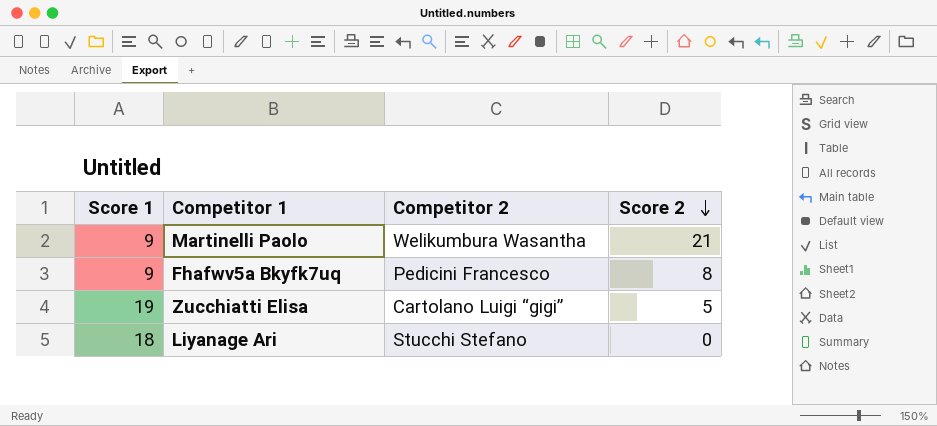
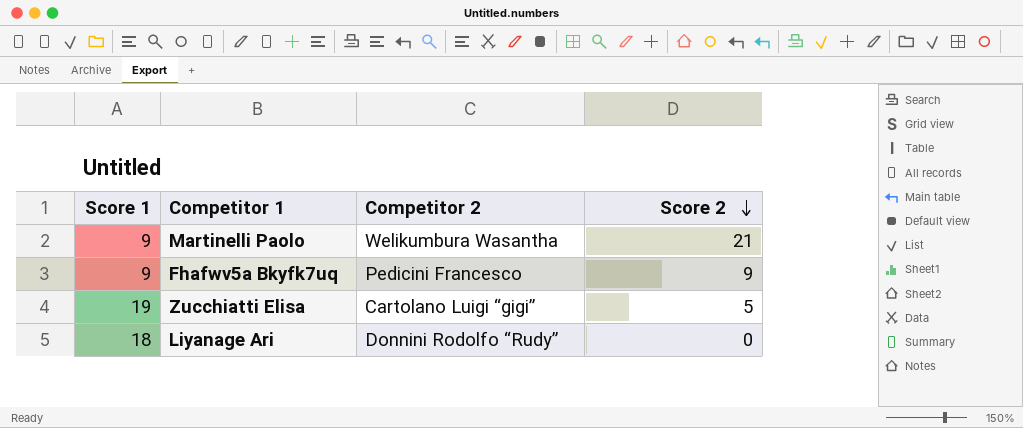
Fhafwv5a Bkyfk7uq | Score 2: 8 -> 9
Liyanage Ari | Competitor 2: Stucchi Stefano -> Donnini Rodolfo “Rudy”

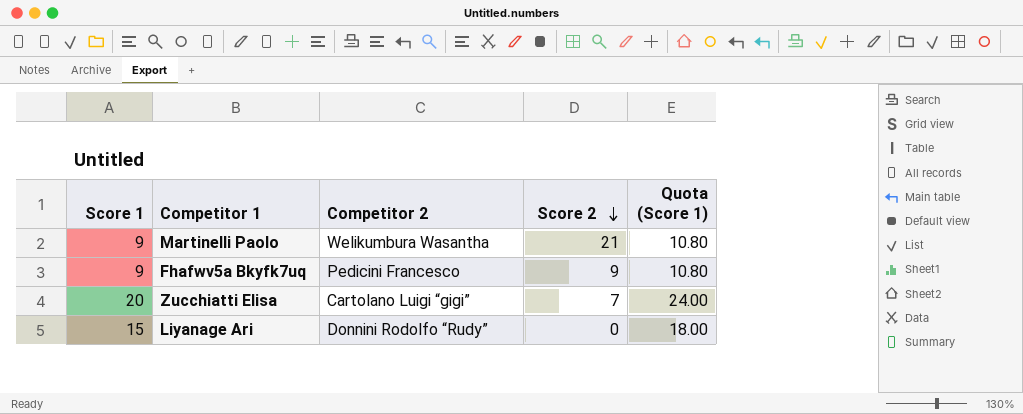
column Quota (Score 1) | formula: none -> [Score 1] * 1.2
Zucchiatti Elisa | Score 1: 19 -> 20
Zucchiatti Elisa | Score 2: 5 -> 7
Liyanage Ari | Score 1: 18 -> 15

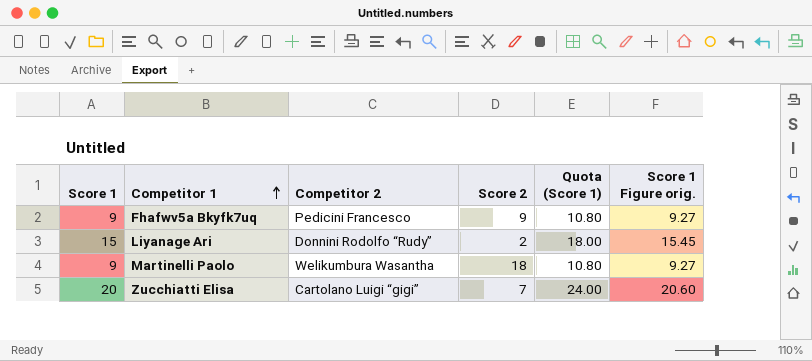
row order: Score 2 descending -> Competitor 1 ascending
column Score 1 Figure orig. | formula: none -> [Score 1] * 1.03
Liyanage Ari | Score 2: 0 -> 2
Martinelli Paolo | Score 2: 21 -> 18

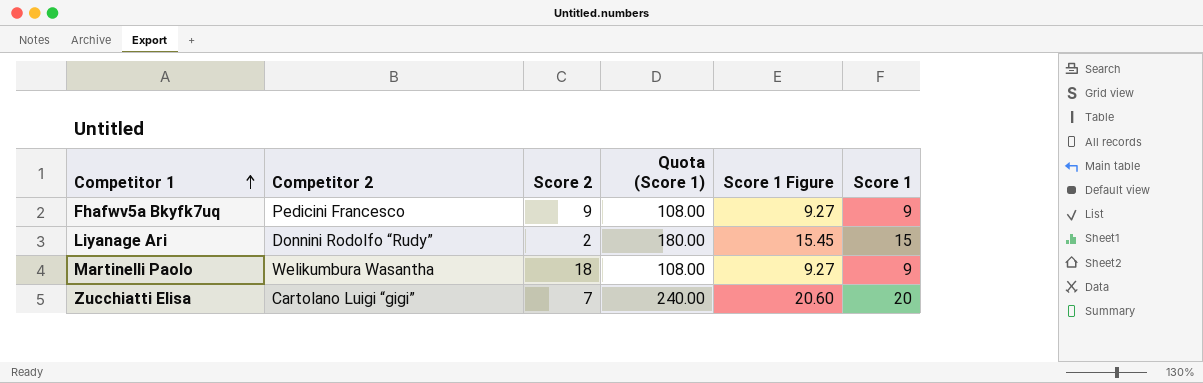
column Quota (Score 1) | formula: [Score 1] * 1.2 -> [Score 1] * 12
column name: Score 1 Figure orig. -> Score 1 Figure
column Score 1 | position: 1 -> 6

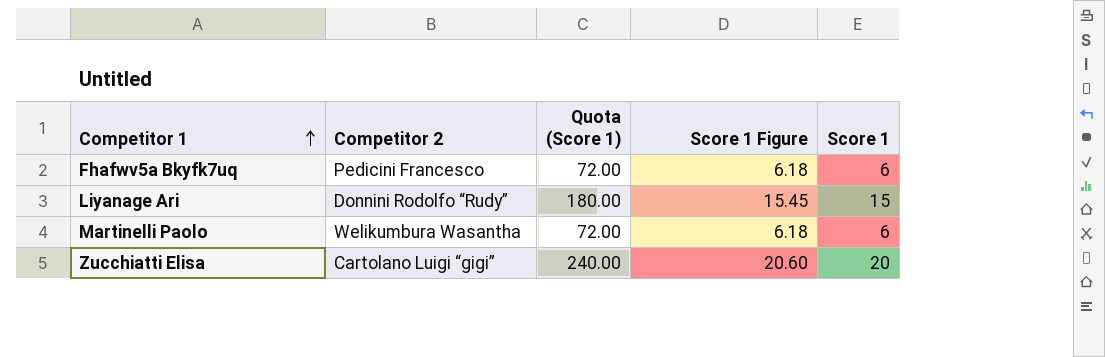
column Score 2 | position: 3 -> none
Fhafwv5a Bkyfk7uq | Quota (Score 1): 108.00 -> 72.00
Fhafwv5a Bkyfk7uq | Score 1 Figure: 9.27 -> 6.18
Fhafwv5a Bkyfk7uq | Score 1: 9 -> 6
Martinelli Paolo | Quota (Score 1): 108.00 -> 72.00
Martinelli Paolo | Score 1 Figure: 9.27 -> 6.18
Martinelli Paolo | Score 1: 9 -> 6

